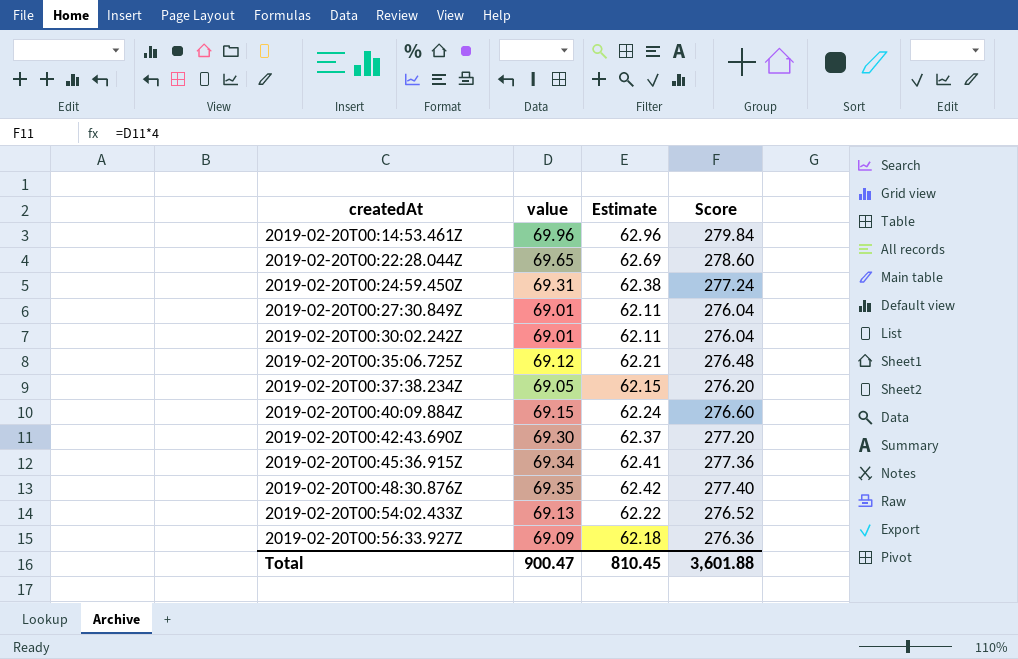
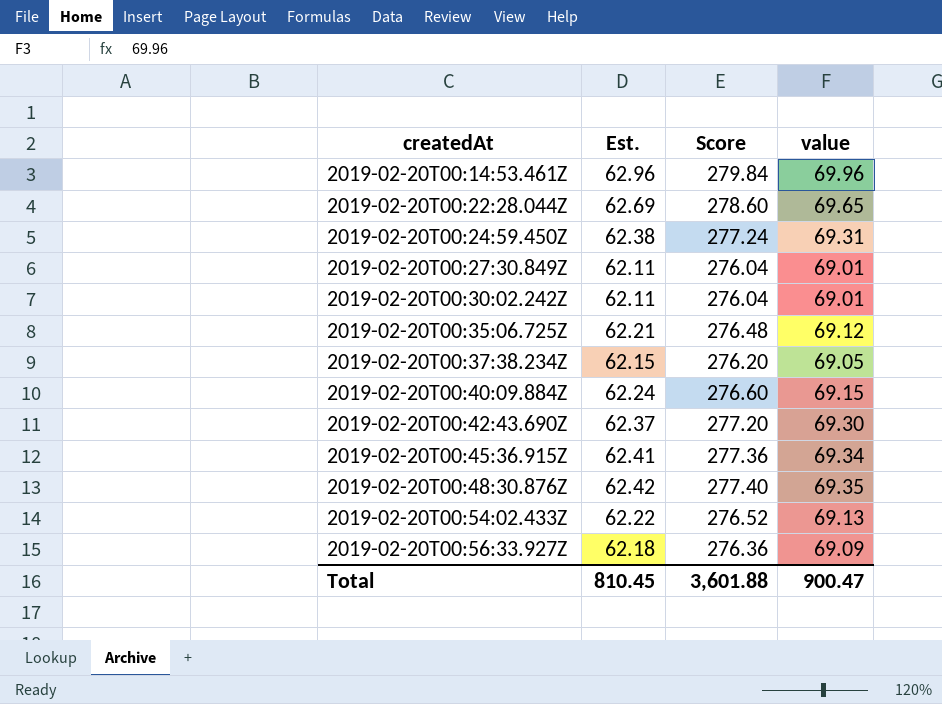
column name: Estimate -> Est.
column value | position: 2 -> 4

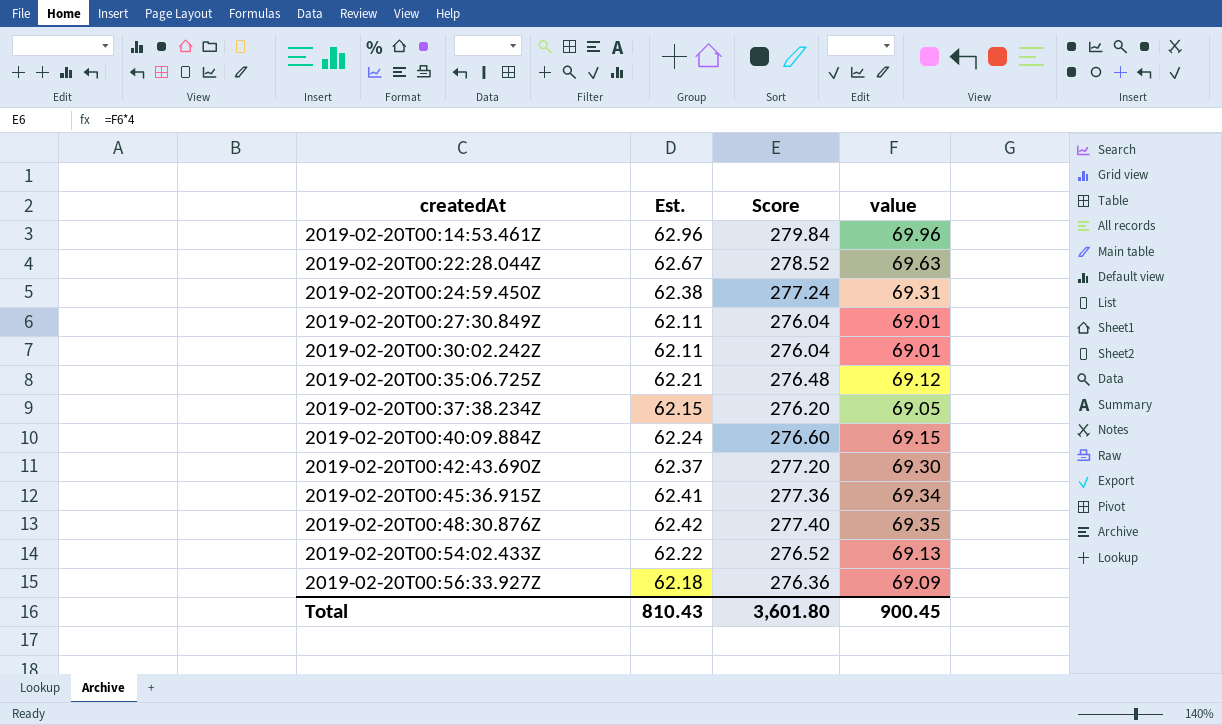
2019-02-20T00:22:28.044Z | Est.: 62.69 -> 62.67
2019-02-20T00:22:28.044Z | Score: 278.60 -> 278.52
2019-02-20T00:22:28.044Z | value: 69.65 -> 69.63
Total | Est.: 810.45 -> 810.43
Total | Score: 3,601.88 -> 3,601.80
Total | value: 900.47 -> 900.45

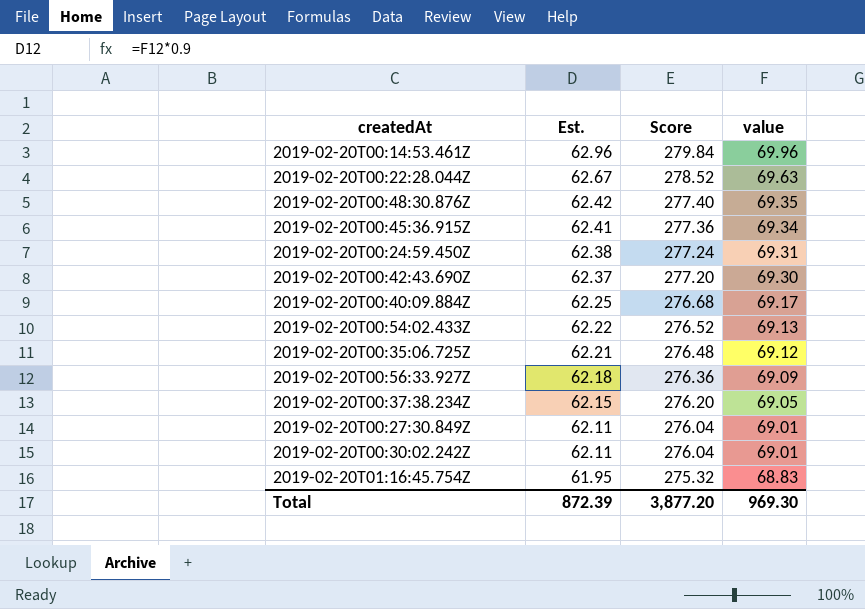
row order: createdAt ascending -> Est. descending
2019-02-20T00:40:09.884Z | Est.: 62.24 -> 62.25
2019-02-20T00:40:09.884Z | Score: 276.60 -> 276.68
2019-02-20T00:40:09.884Z | value: 69.15 -> 69.17
row 2019-02-20T01:16:45.754Z: none -> 61.95 | 275.32 | 68.83
Total | Est.: 810.43 -> 872.39
Total | Score: 3,601.80 -> 3,877.20
Total | value: 900.45 -> 969.30

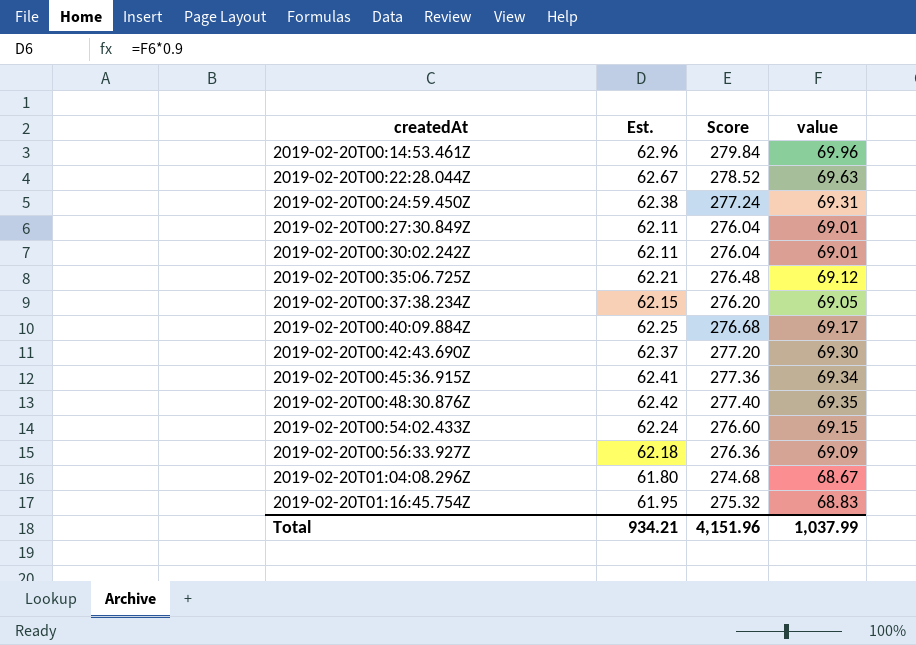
row order: Est. descending -> createdAt ascending
2019-02-20T00:54:02.433Z | Est.: 62.22 -> 62.24
2019-02-20T00:54:02.433Z | Score: 276.52 -> 276.60
2019-02-20T00:54:02.433Z | value: 69.13 -> 69.15
row 2019-02-20T01:04:08.296Z: none -> 61.80 | 274.68 | 68.67
Total | Est.: 872.39 -> 934.21
Total | Score: 3,877.20 -> 4,151.96
Total | value: 969.30 -> 1,037.99

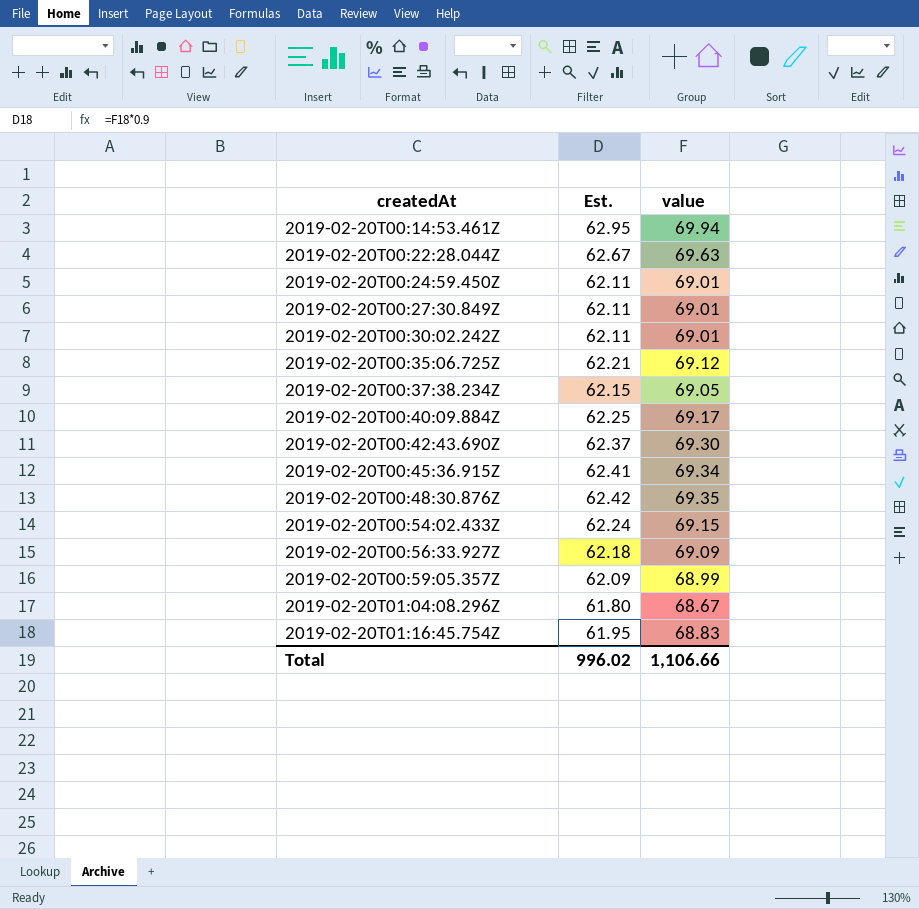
column Score | formula: [value] * 4 -> none
2019-02-20T00:14:53.461Z | Est.: 62.96 -> 62.95
2019-02-20T00:14:53.461Z | value: 69.96 -> 69.94
2019-02-20T00:24:59.450Z | Est.: 62.38 -> 62.11
2019-02-20T00:24:59.450Z | value: 69.31 -> 69.01
row 2019-02-20T00:59:05.357Z: none -> 62.09 | 68.99
Total | Est.: 934.21 -> 996.02
Total | value: 1,037.99 -> 1,106.66

